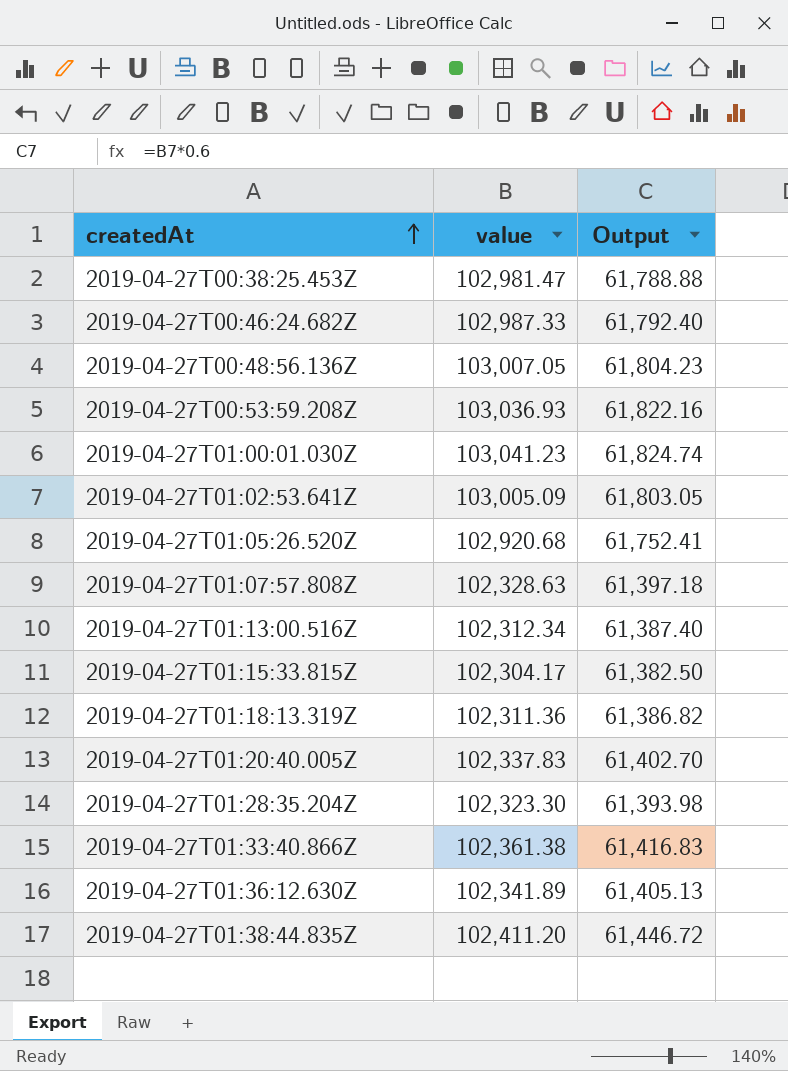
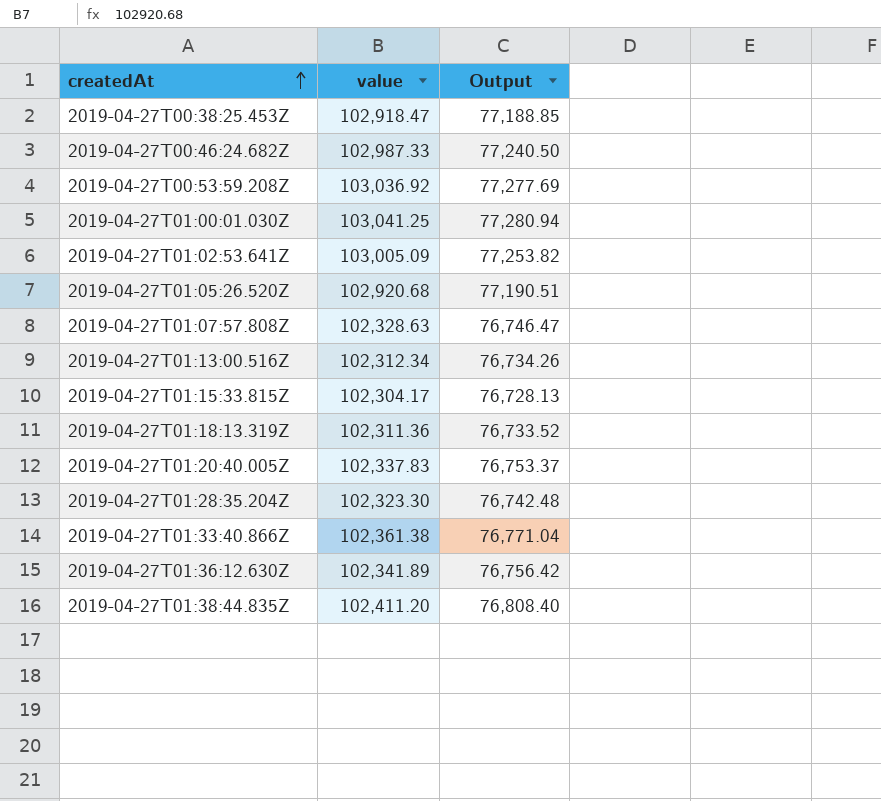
column Output | formula: [value] * 0.6 -> [value] * 0.75
row 2019-04-27T00:48:56.136Z: 103,007.05 | 61,804.23 -> none
2019-04-27T00:38:25.453Z | value: 102,981.47 -> 102,918.47
2019-04-27T00:53:59.208Z | value: 103,036.93 -> 103,036.92
2019-04-27T01:00:01.030Z | value: 103,041.23 -> 103,041.25

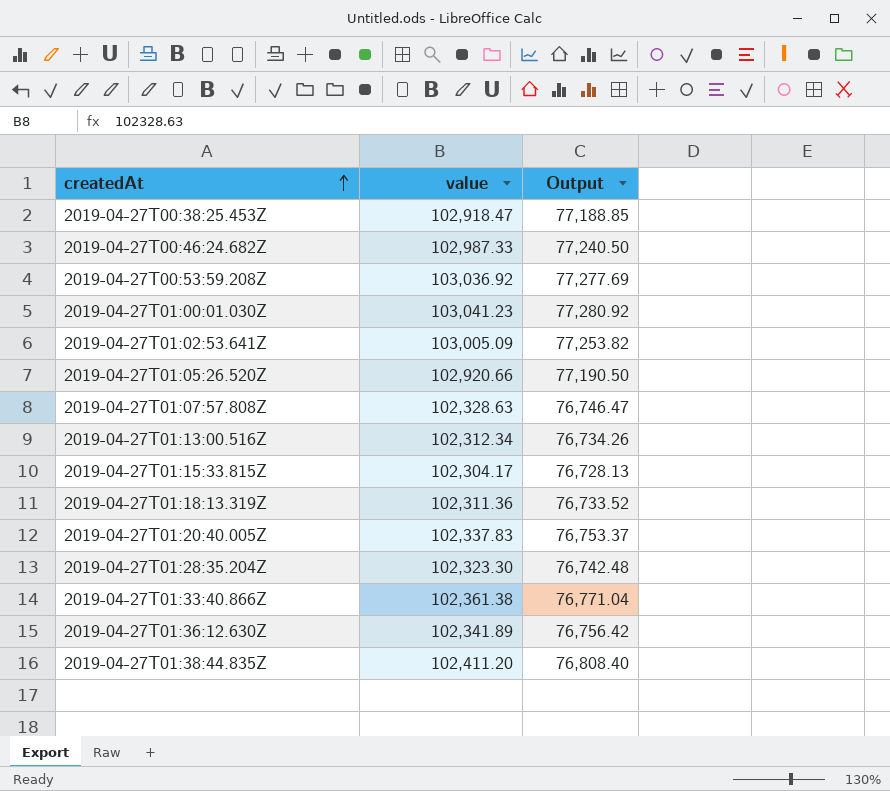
2019-04-27T01:00:01.030Z | value: 103,041.25 -> 103,041.23
2019-04-27T01:00:01.030Z | Output: 77,280.94 -> 77,280.92
2019-04-27T01:05:26.520Z | value: 102,920.68 -> 102,920.66
2019-04-27T01:05:26.520Z | Output: 77,190.51 -> 77,190.50

